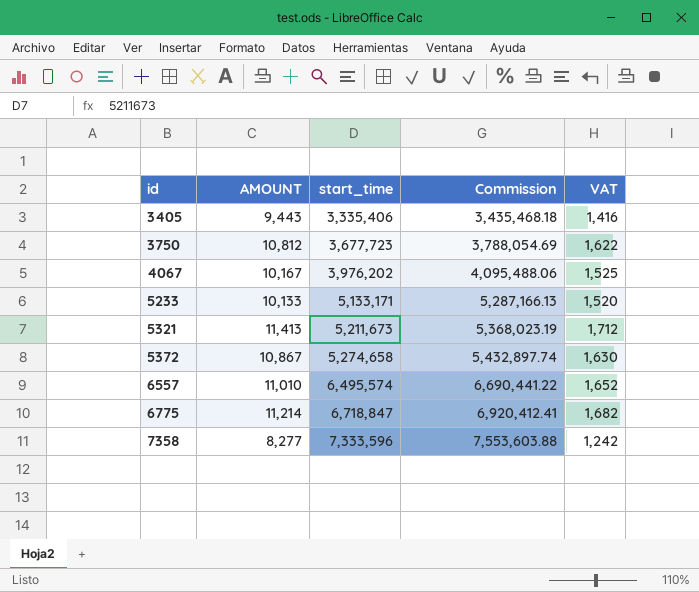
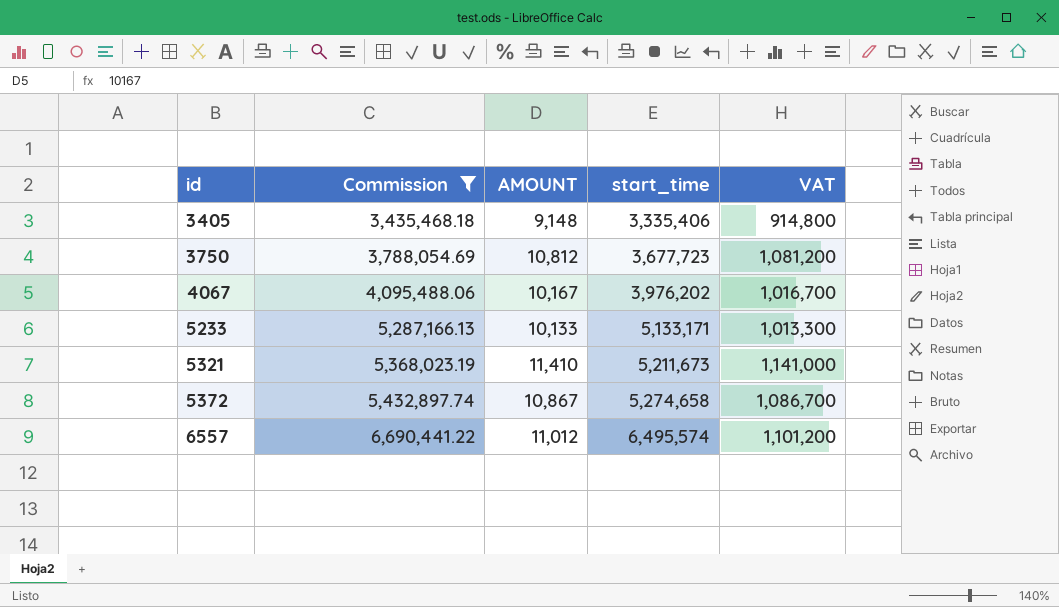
filter: none -> Commission <= 6,690,441.22
column Commission | position: 4 -> 2
column VAT | formula: [AMOUNT] * 0.15 -> [AMOUNT] * 100
3405 | AMOUNT: 9,443 -> 9,148
5321 | AMOUNT: 11,413 -> 11,410
6557 | AMOUNT: 11,010 -> 11,012

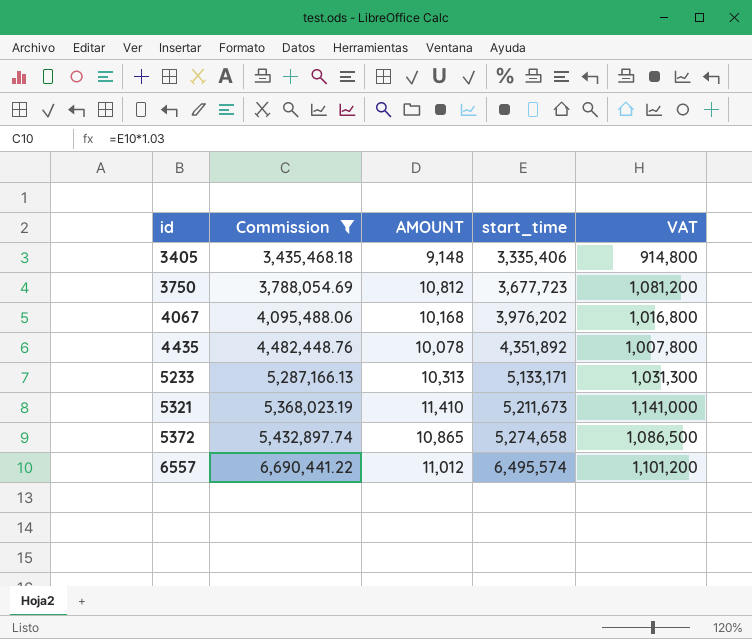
4067 | AMOUNT: 10,167 -> 10,168
4067 | VAT: 1,016,700 -> 1,016,800
row 4435: none -> 4,482,448.76 | 10,078 | 4,351,892 | 1,007,800
5233 | AMOUNT: 10,133 -> 10,313
5233 | VAT: 1,013,300 -> 1,031,300
5372 | AMOUNT: 10,867 -> 10,865
5372 | VAT: 1,086,700 -> 1,086,500

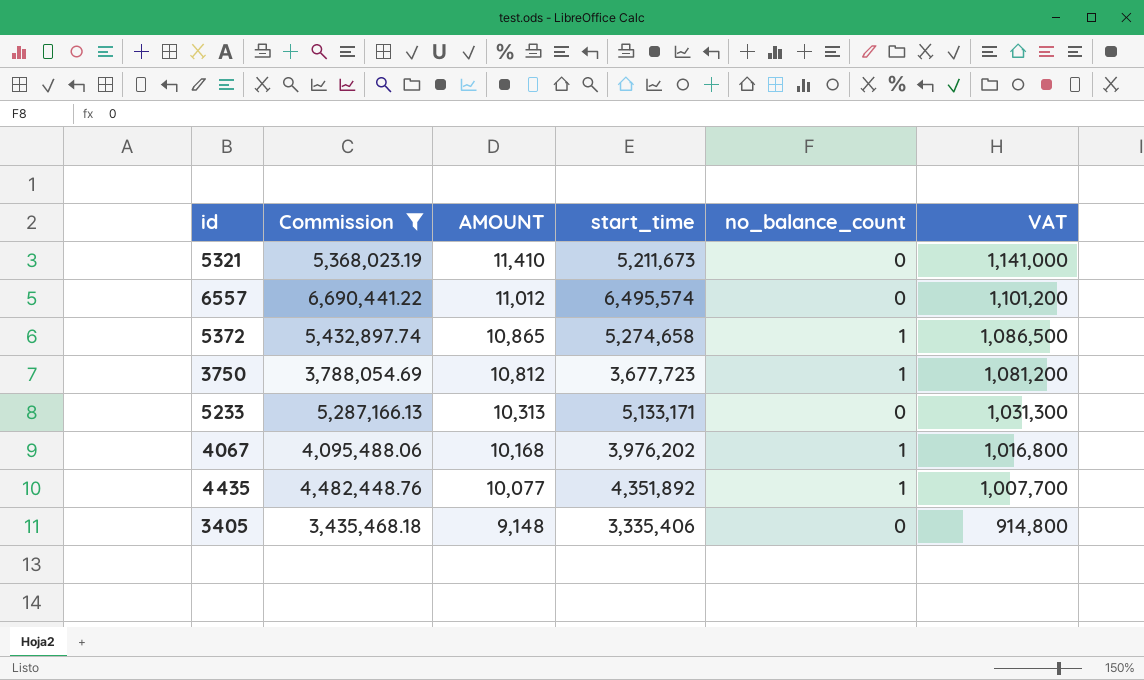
row order: id ascending -> AMOUNT descending
column no_balance_count | position: none -> 5
4435 | AMOUNT: 10,078 -> 10,077
4435 | VAT: 1,007,800 -> 1,007,700

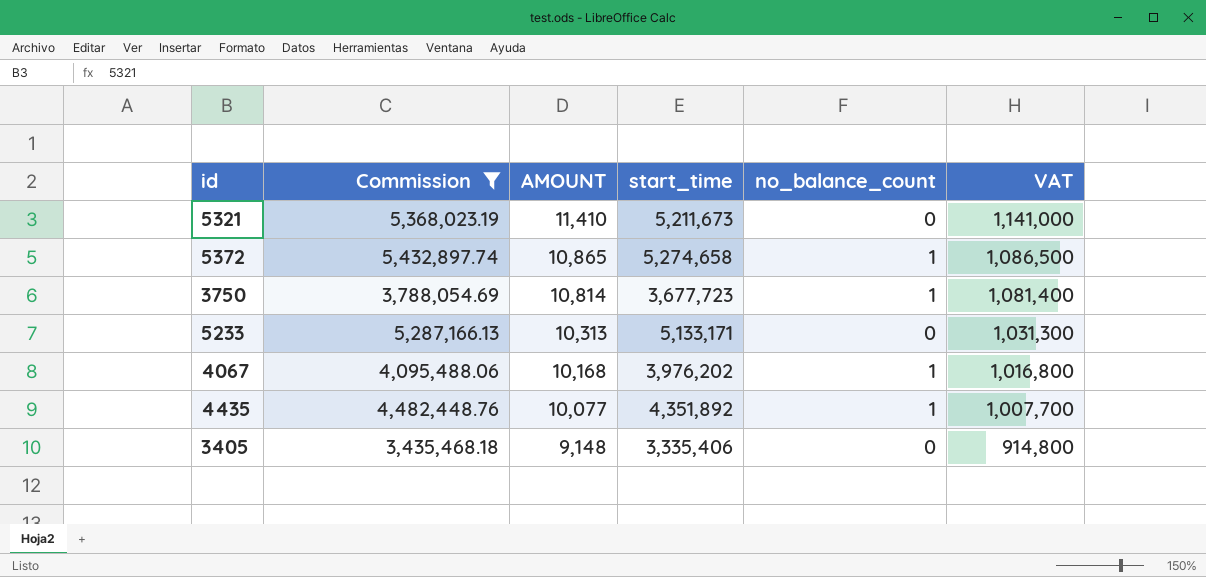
row 6557: 6,690,441.22 | 11,012 | 6,495,574 | 0 | 1,101,200 -> none
3750 | AMOUNT: 10,812 -> 10,814
3750 | VAT: 1,081,200 -> 1,081,400

